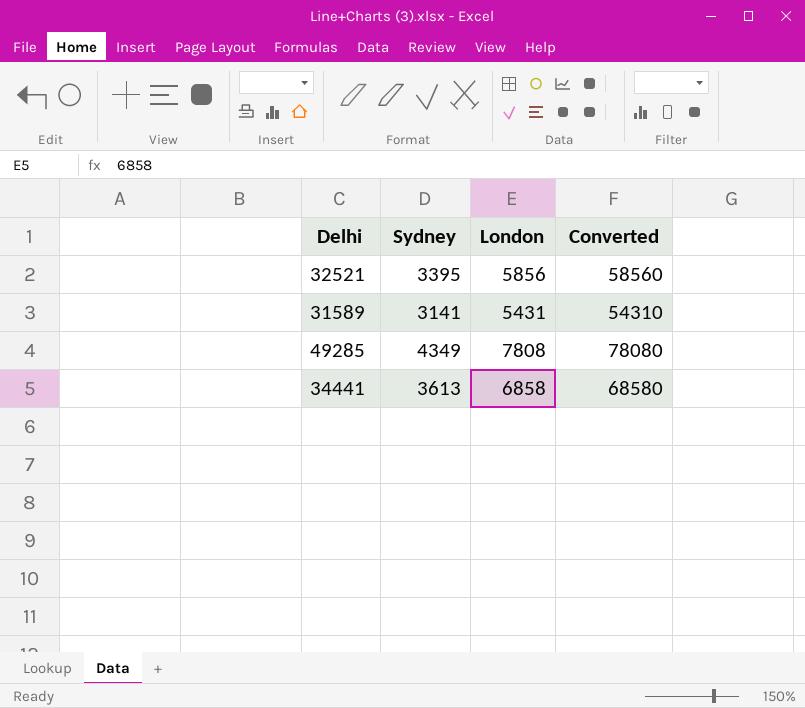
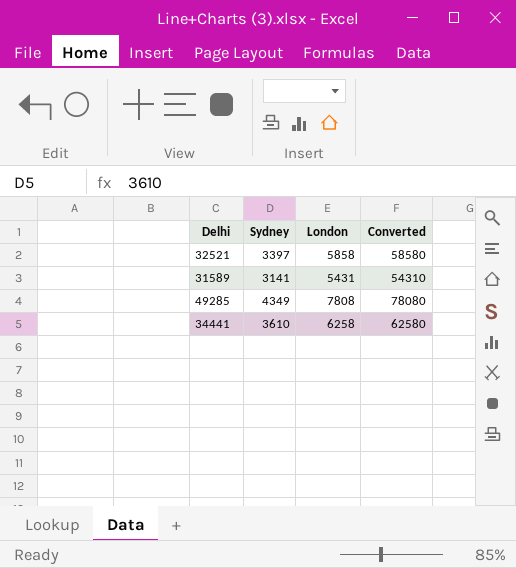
32521 | Sydney: 3395 -> 3397
32521 | London: 5856 -> 5858
32521 | Converted: 58560 -> 58580
34441 | Sydney: 3613 -> 3610
34441 | London: 6858 -> 6258
34441 | Converted: 68580 -> 62580

